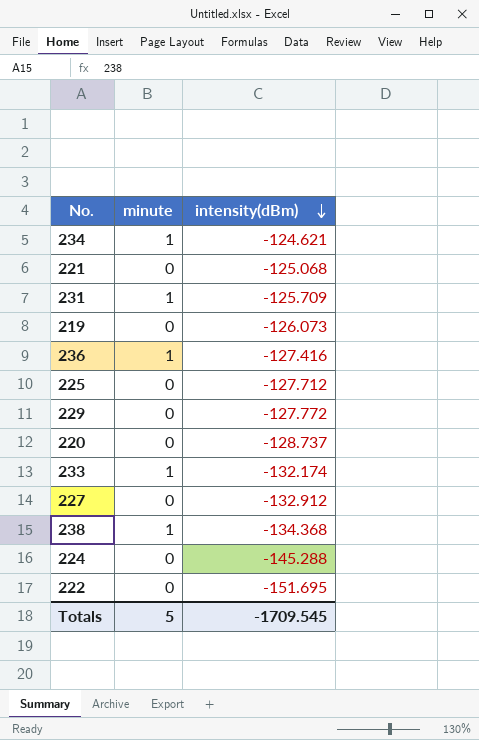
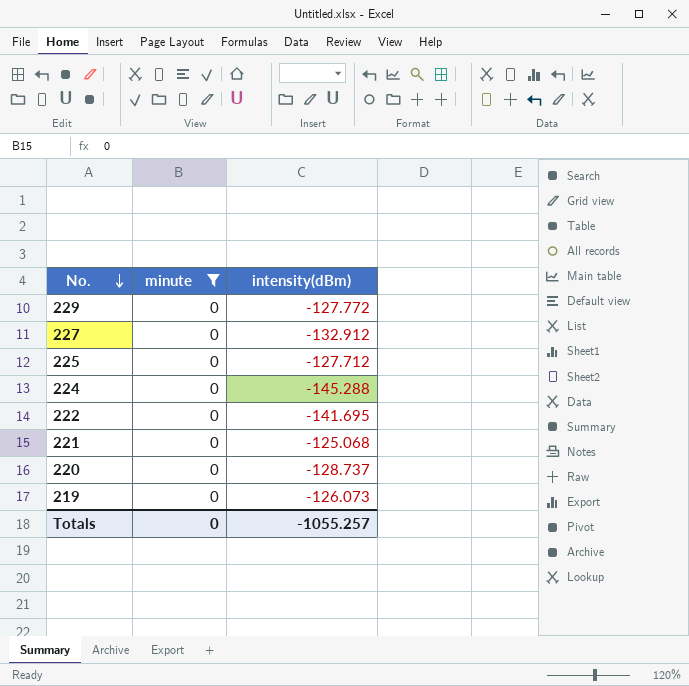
filter: none -> minute = 0
row order: intensity(dBm) descending -> No. descending
222 | intensity(dBm): -151.695 -> -141.695
Totals | minute: 5 -> 0
Totals | intensity(dBm): -1709.545 -> -1055.257

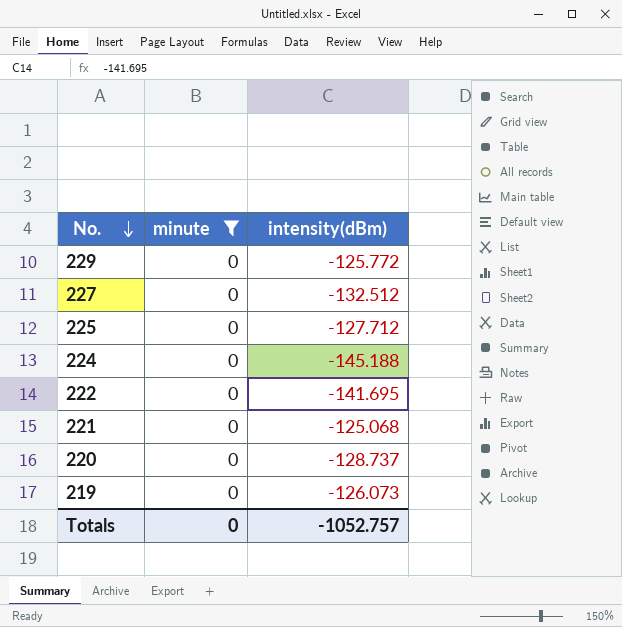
229 | intensity(dBm): -127.772 -> -125.772
227 | intensity(dBm): -132.912 -> -132.512
224 | intensity(dBm): -145.288 -> -145.188
Totals | intensity(dBm): -1055.257 -> -1052.757

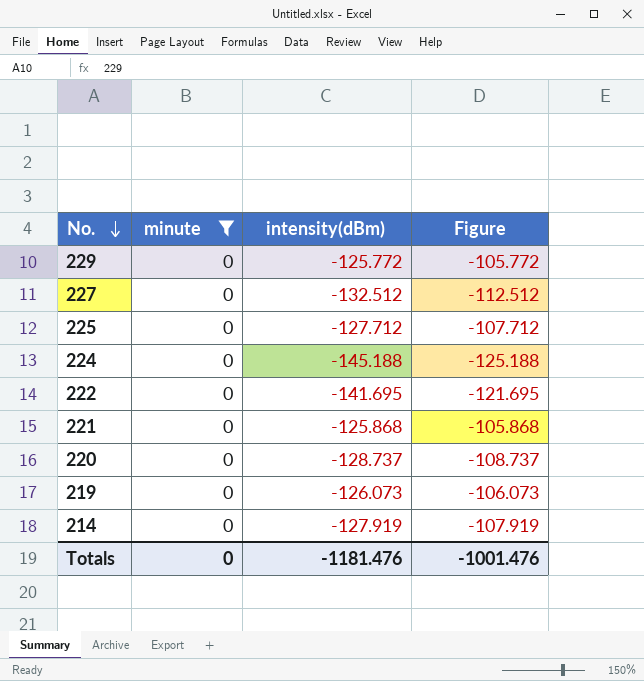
column Figure | formula: none -> [intensity(dBm)] + 20
221 | intensity(dBm): -125.068 -> -125.868
row 214: none -> 0 | -127.919 | -107.919
Totals | intensity(dBm): -1052.757 -> -1181.476

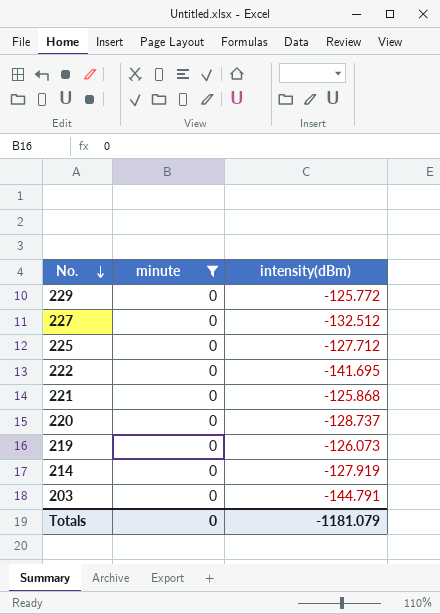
column Figure | formula: [intensity(dBm)] + 20 -> none
row 224: 0 | -145.188 | -125.188 -> none
row 203: none -> 0 | -144.791
Totals | intensity(dBm): -1181.476 -> -1181.079

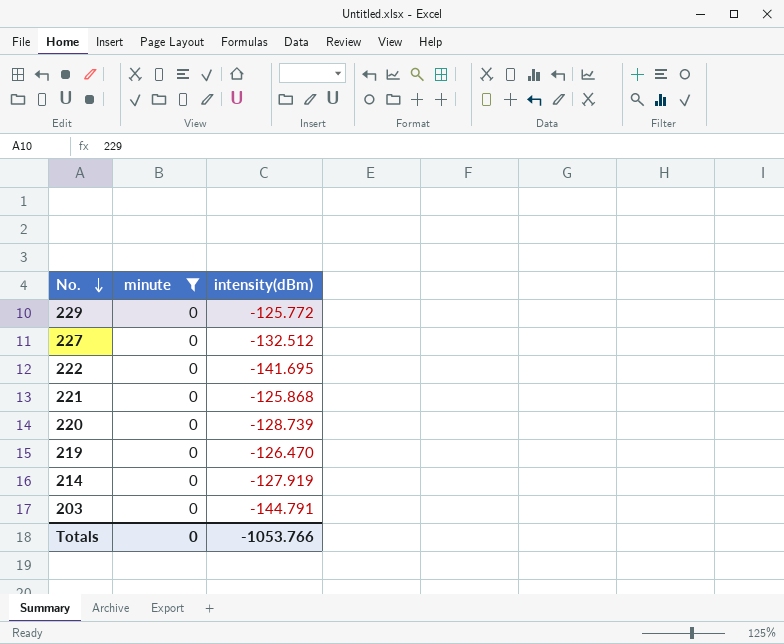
row 225: 0 | -127.712 -> none
220 | intensity(dBm): -128.737 -> -128.739
219 | intensity(dBm): -126.073 -> -126.470
Totals | intensity(dBm): -1181.079 -> -1053.766

